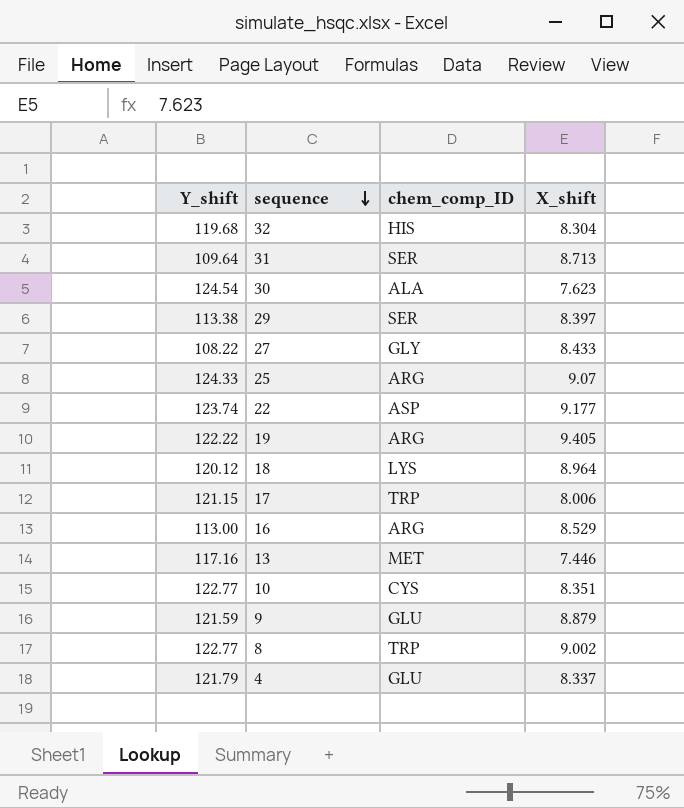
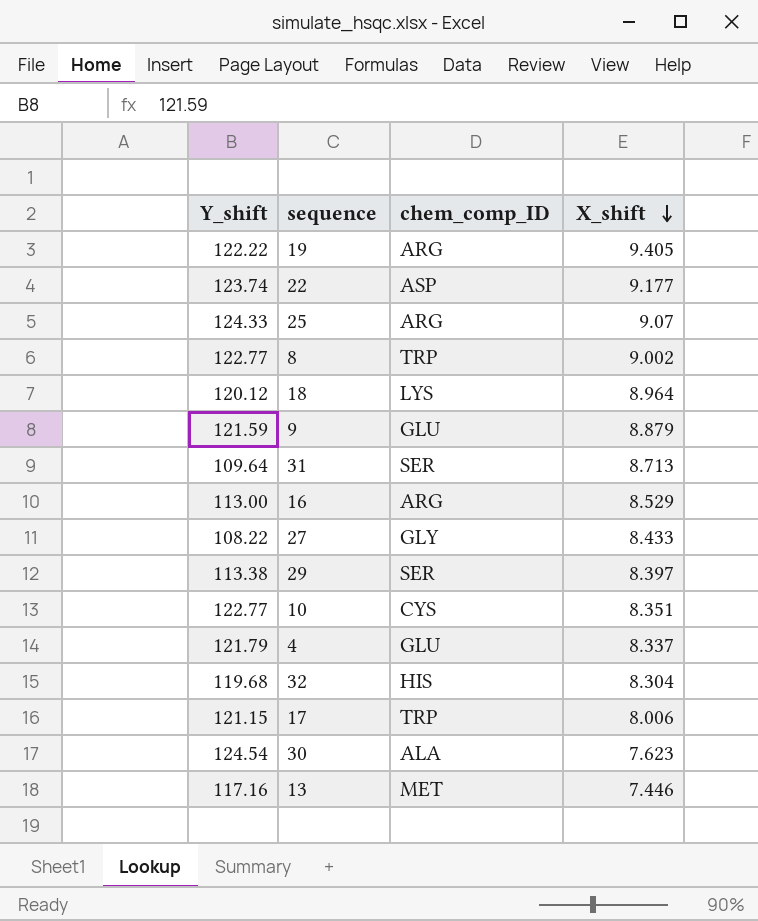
row order: sequence descending -> X_shift descending

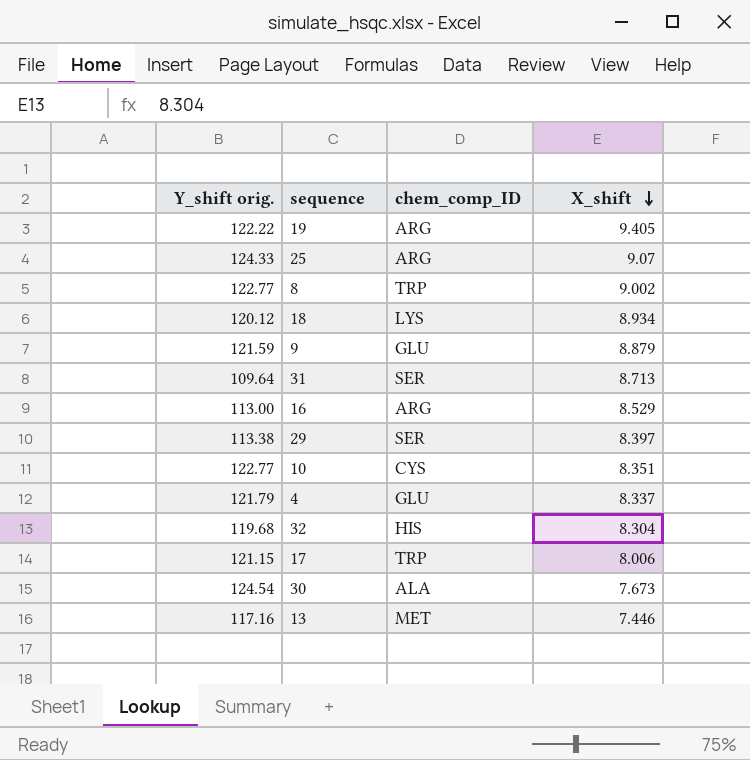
column name: Y_shift -> Y_shift orig.
row 22: 123.74 | ASP | 9.177 -> none
row 27: 108.22 | GLY | 8.433 -> none
18 | X_shift: 8.964 -> 8.934
30 | X_shift: 7.623 -> 7.673

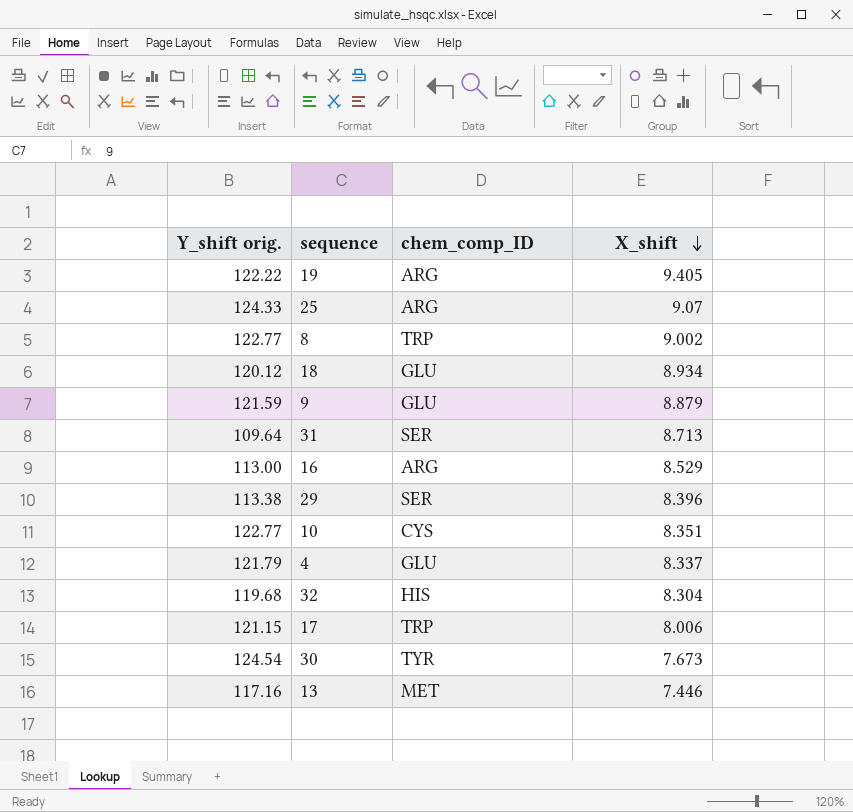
18 | chem_comp_ID: LYS -> GLU
29 | X_shift: 8.397 -> 8.396
30 | chem_comp_ID: ALA -> TYR

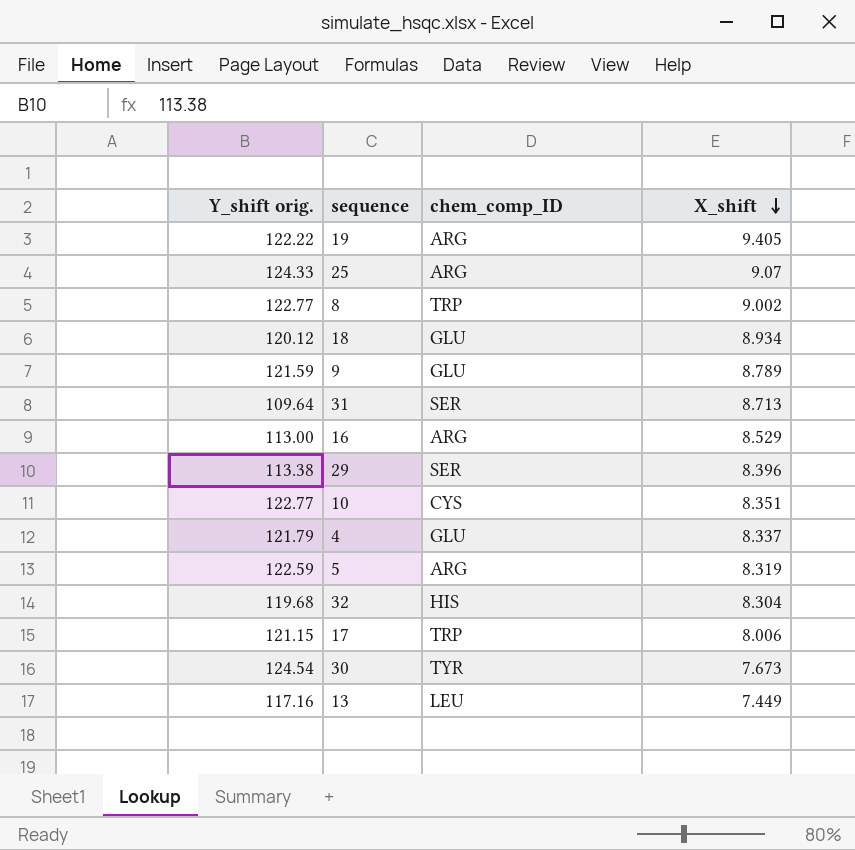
9 | X_shift: 8.879 -> 8.789
row 5: none -> 122.59 | ARG | 8.319
13 | chem_comp_ID: MET -> LEU
13 | X_shift: 7.446 -> 7.449

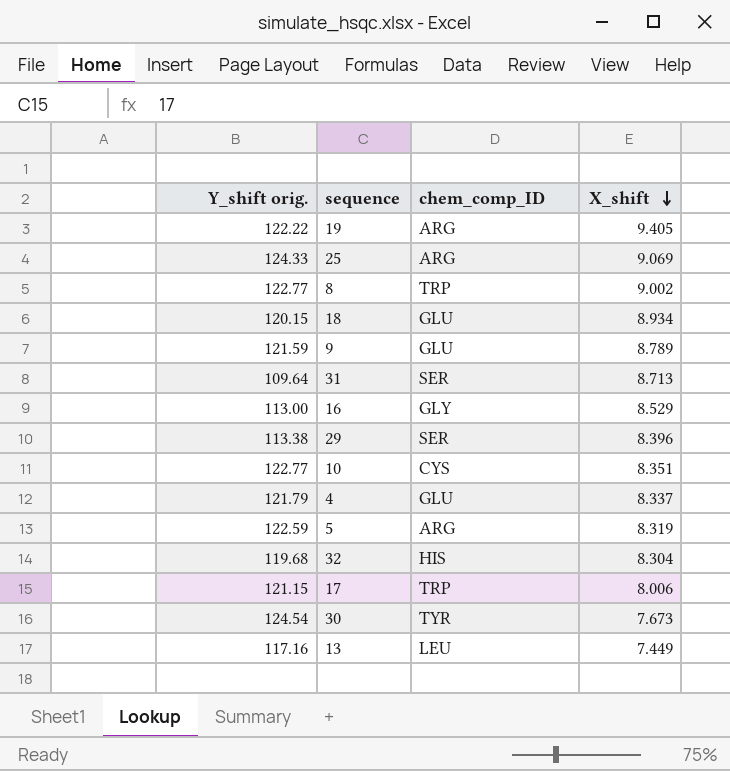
25 | X_shift: 9.07 -> 9.069
18 | Y_shift orig.: 120.12 -> 120.15
16 | chem_comp_ID: ARG -> GLY

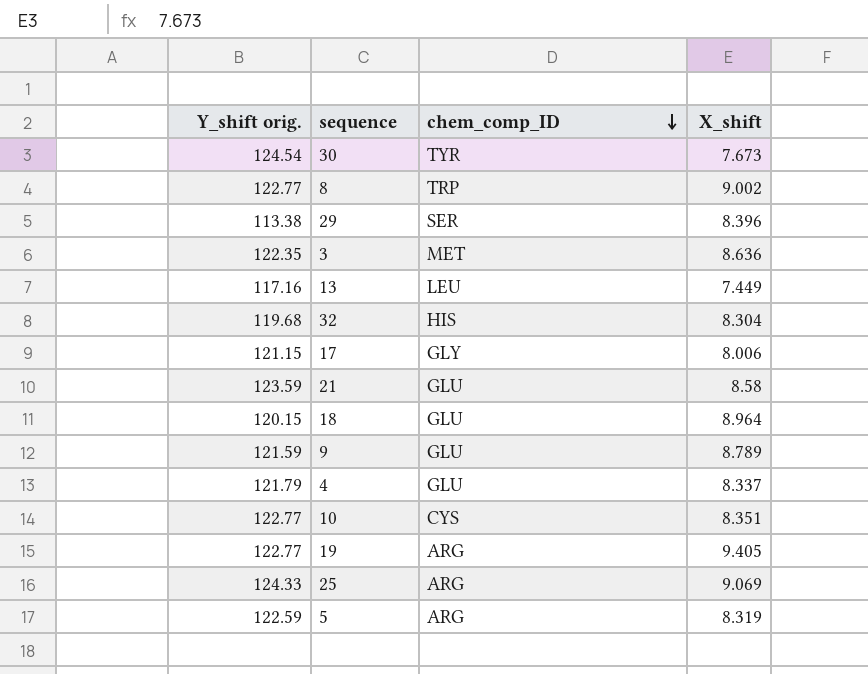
row order: X_shift descending -> chem_comp_ID descending
row 31: 109.64 | SER | 8.713 -> none
row 16: 113.00 | GLY | 8.529 -> none
row 3: none -> 122.35 | MET | 8.636
17 | chem_comp_ID: TRP -> GLY
row 21: none -> 123.59 | GLU | 8.58
18 | X_shift: 8.934 -> 8.964
19 | Y_shift orig.: 122.22 -> 122.77

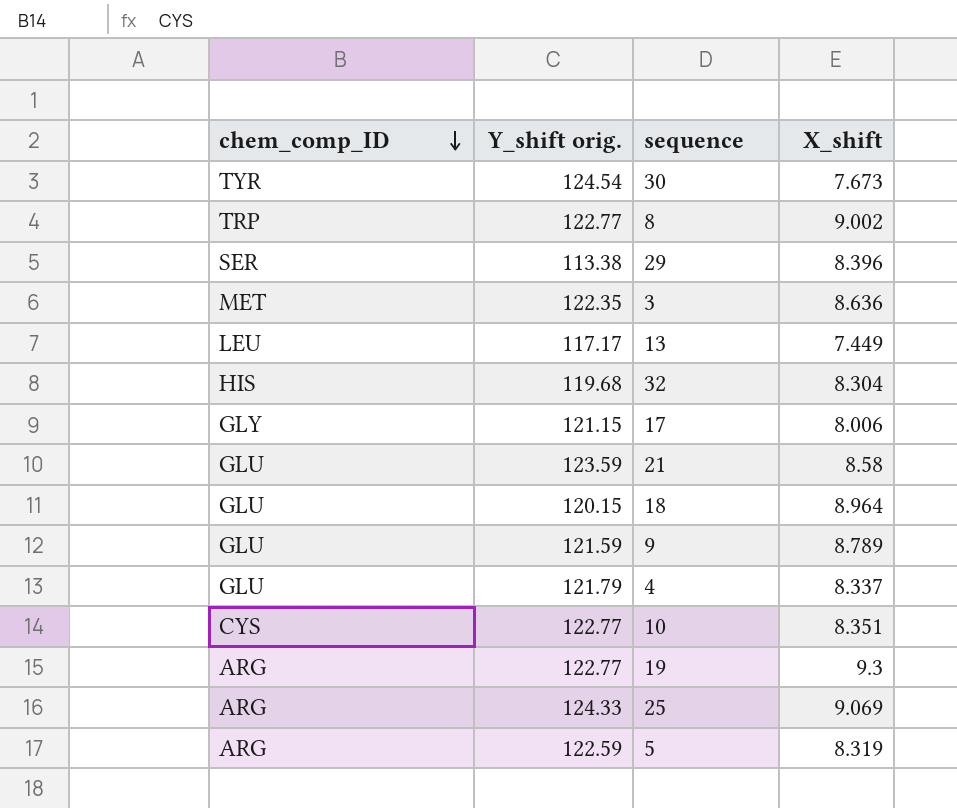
column chem_comp_ID | position: 3 -> 1
13 | Y_shift orig.: 117.16 -> 117.17
19 | X_shift: 9.405 -> 9.3

